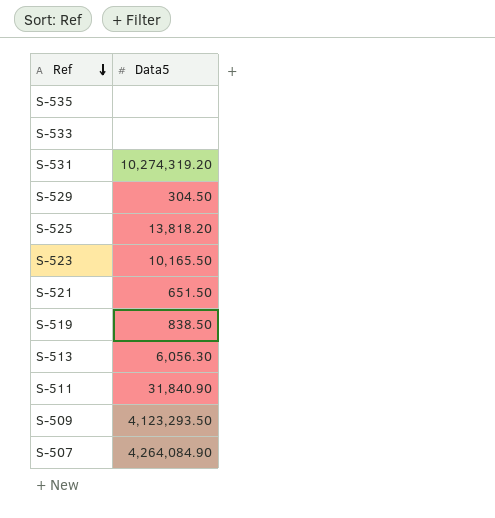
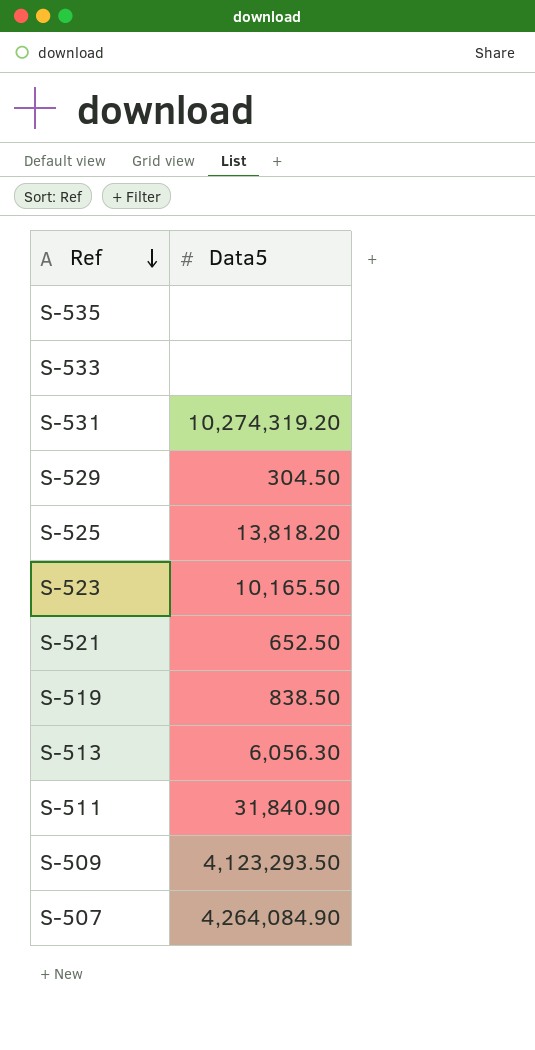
S-521 | Data5: 651.50 -> 652.50

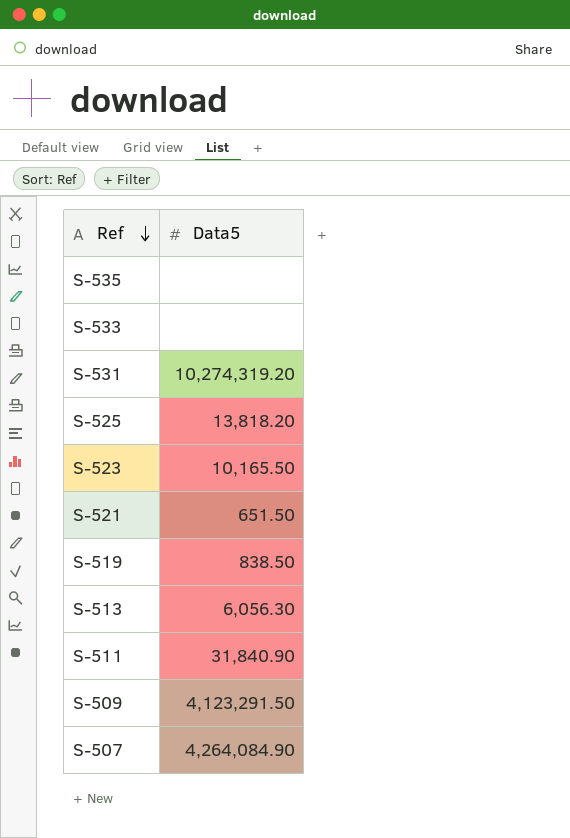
row S-529: 304.50 -> none
S-521 | Data5: 652.50 -> 651.50
S-509 | Data5: 4,123,293.50 -> 4,123,291.50

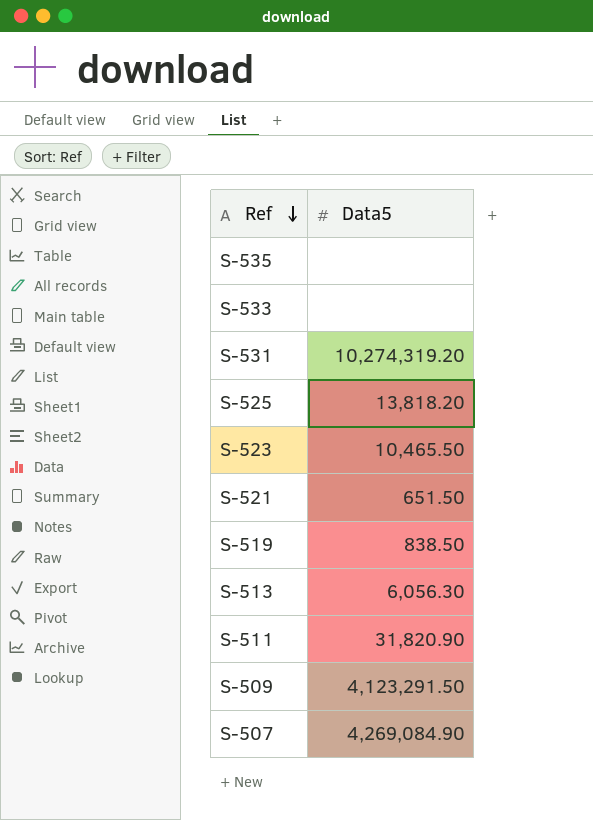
S-523 | Data5: 10,165.50 -> 10,465.50
S-511 | Data5: 31,840.90 -> 31,820.90
S-507 | Data5: 4,264,084.90 -> 4,269,084.90

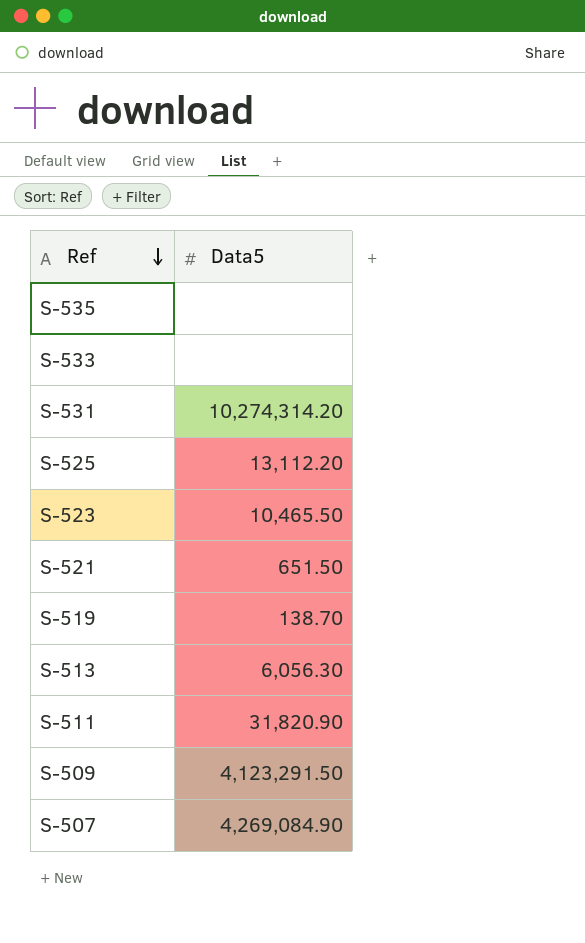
S-531 | Data5: 10,274,319.20 -> 10,274,314.20
S-525 | Data5: 13,818.20 -> 13,112.20
S-519 | Data5: 838.50 -> 138.70

